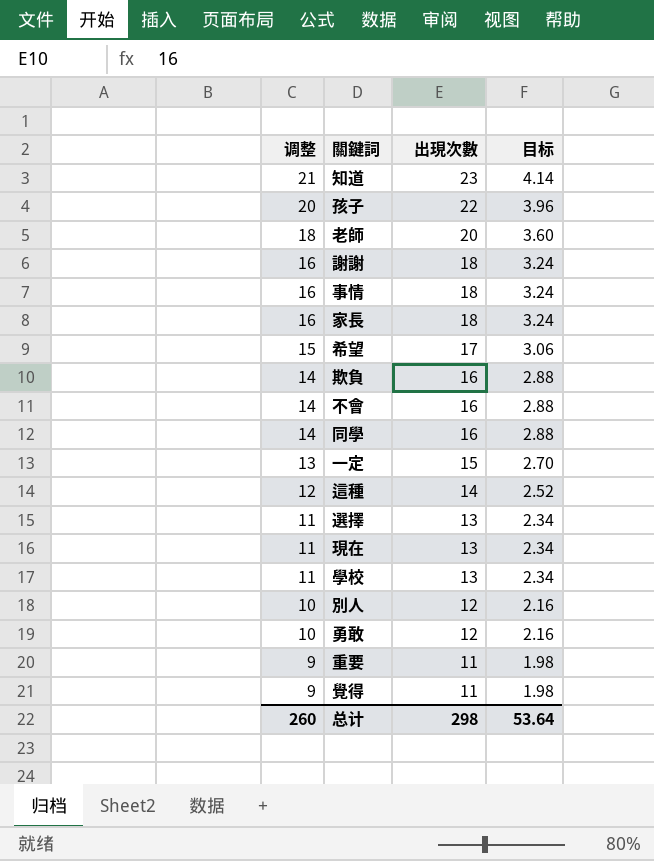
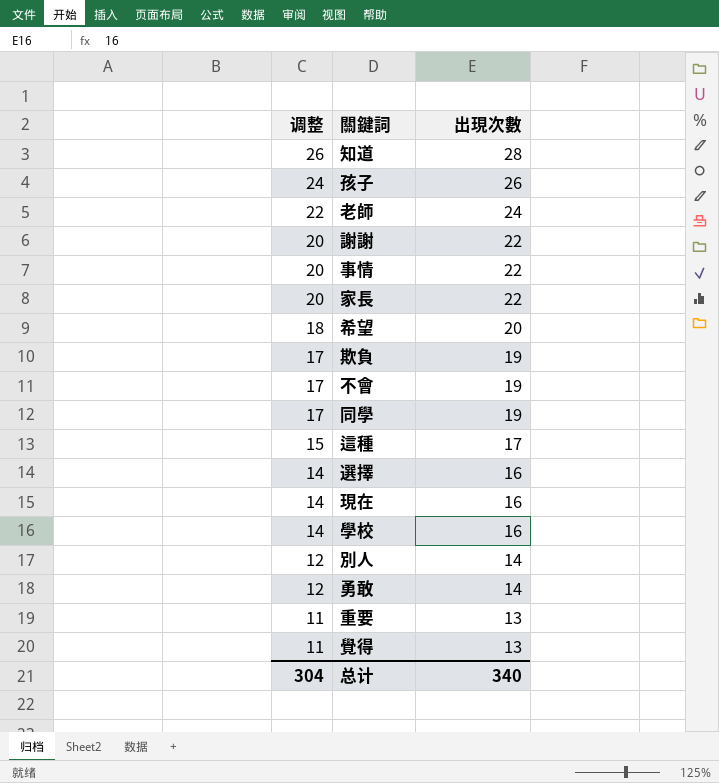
column 目标 | formula: [出現次數] * 0.18 -> none
row 一定: 13 | 15 | 2.70 -> none
知道 | 调整: 21 -> 26
知道 | 出現次數: 23 -> 28
孩子 | 调整: 20 -> 24
孩子 | 出現次數: 22 -> 26
老師 | 调整: 18 -> 22
老師 | 出現次數: 20 -> 24
謝謝 | 调整: 16 -> 20
謝謝 | 出現次數: 18 -> 22
事情 | 调整: 16 -> 20
事情 | 出現次數: 18 -> 22
家長 | 调整: 16 -> 20
家長 | 出現次數: 18 -> 22
希望 | 调整: 15 -> 18
希望 | 出現次數: 17 -> 20
欺負 | 调整: 14 -> 17
欺負 | 出現次數: 16 -> 19
不會 | 调整: 14 -> 17
不會 | 出現次數: 16 -> 19
同學 | 调整: 14 -> 17
同學 | 出現次數: 16 -> 19
這種 | 调整: 12 -> 15
這種 | 出現次數: 14 -> 17
選擇 | 调整: 11 -> 14
選擇 | 出現次數: 13 -> 16
現在 | 调整: 11 -> 14
現在 | 出現次數: 13 -> 16
學校 | 调整: 11 -> 14
學校 | 出現次數: 13 -> 16
別人 | 调整: 10 -> 12
別人 | 出現次數: 12 -> 14
勇敢 | 调整: 10 -> 12
勇敢 | 出現次數: 12 -> 14
重要 | 调整: 9 -> 11
重要 | 出現次數: 11 -> 13
覺得 | 调整: 9 -> 11
覺得 | 出現次數: 11 -> 13
总计 | 调整: 260 -> 304
总计 | 出現次數: 298 -> 340

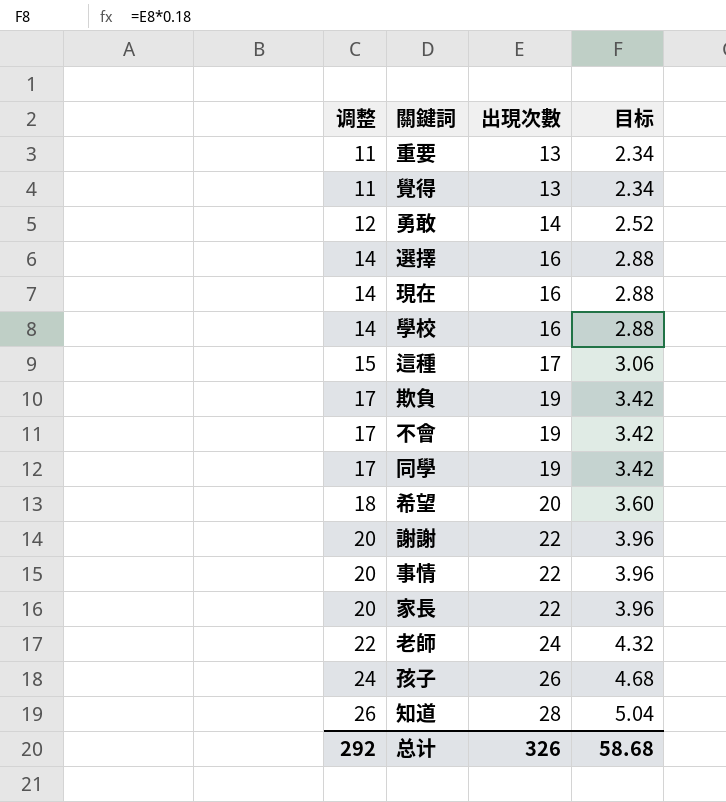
row order: 调整 descending -> 调整 ascending
column 目标 | formula: none -> [出現次數] * 0.18
row 別人: 12 | 14 -> none
总计 | 调整: 304 -> 292
总计 | 出現次數: 340 -> 326

